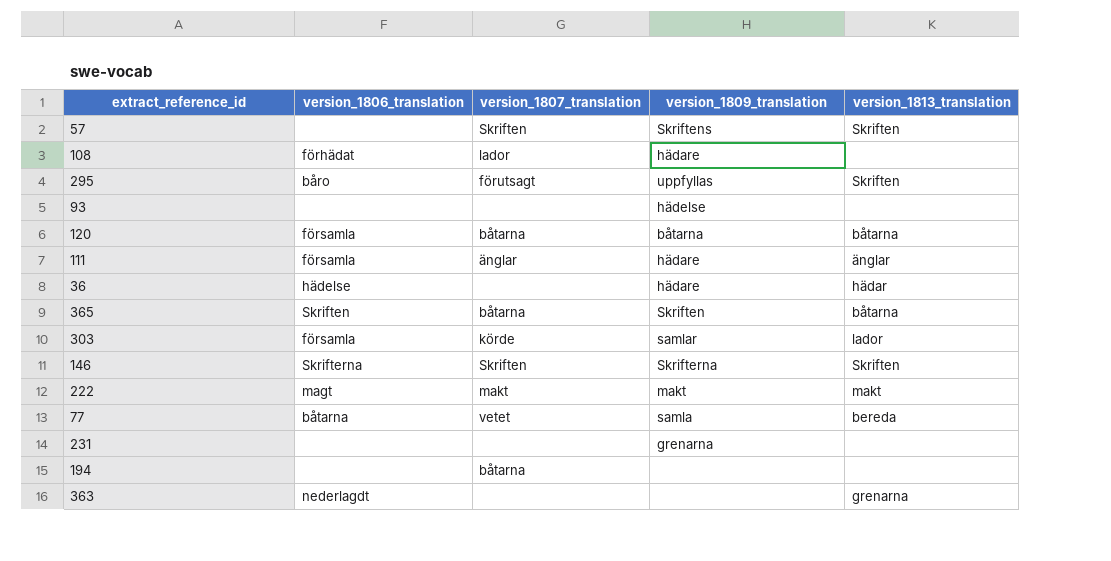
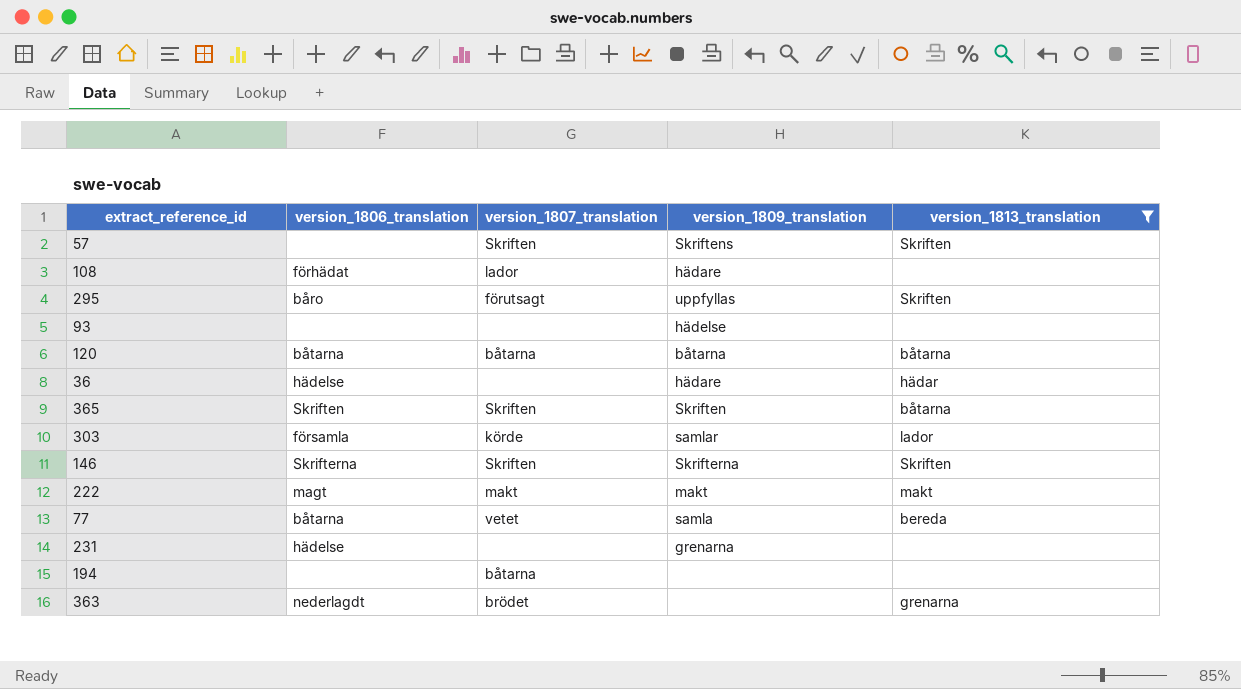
filter: none -> version_1813_translation != änglar
120 | version_1806_translation: församla -> båtarna
365 | version_1807_translation: båtarna -> Skriften
231 | version_1806_translation: none -> hädelse
363 | version_1807_translation: none -> brödet

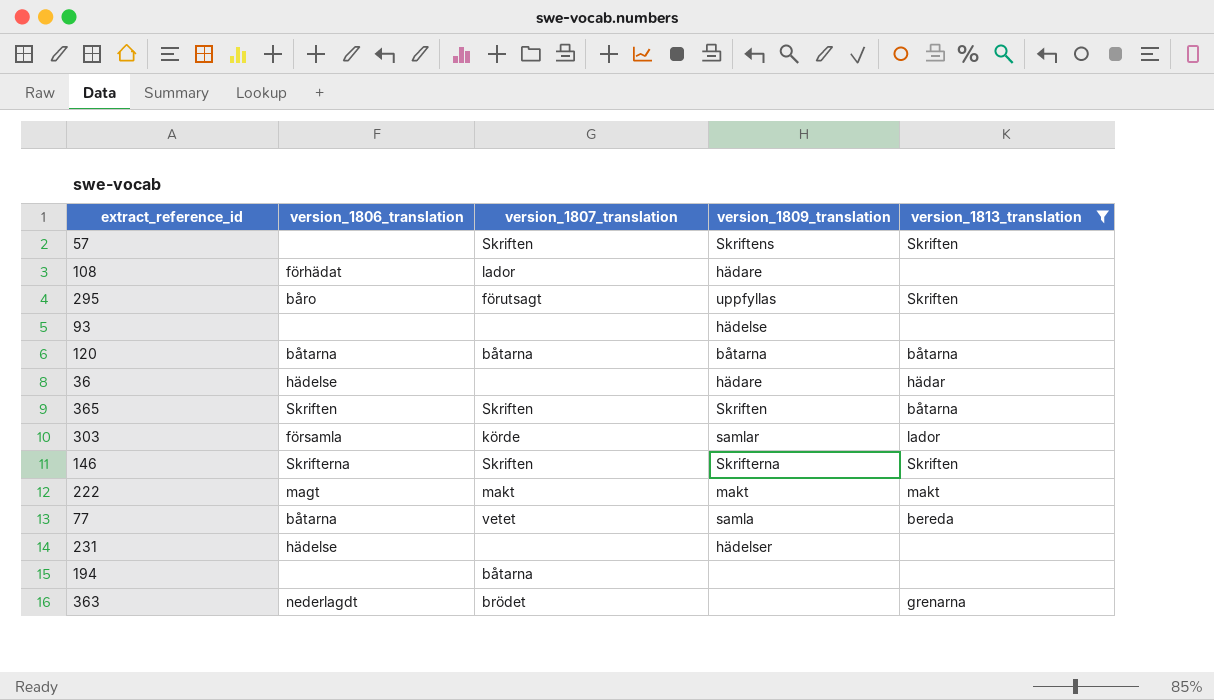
231 | version_1809_translation: grenarna -> hädelser

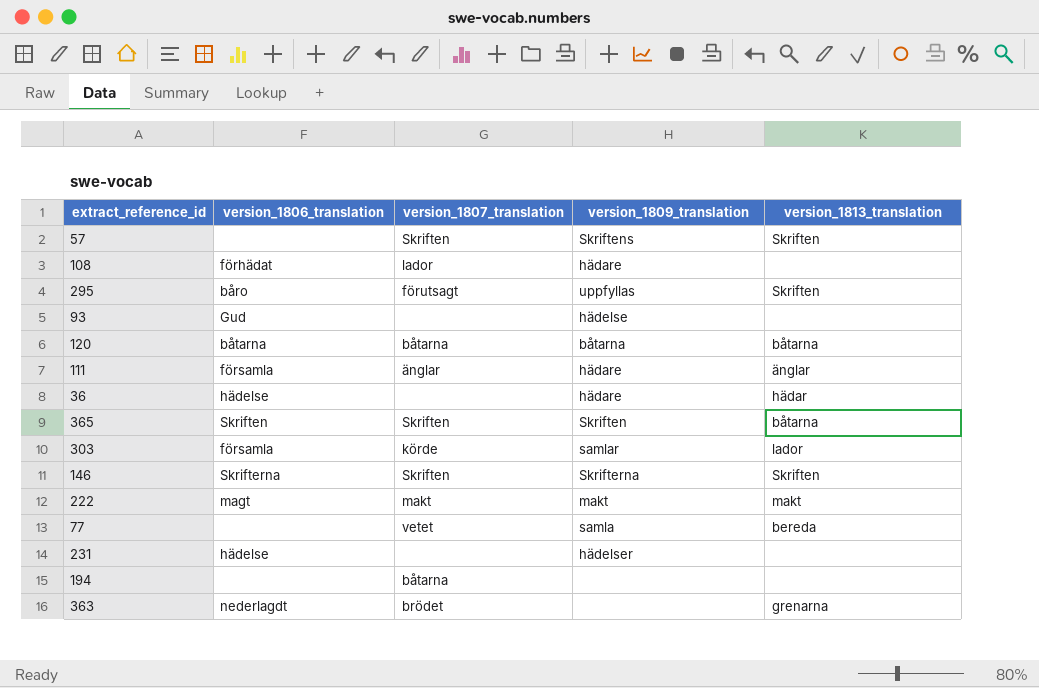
filter: version_1813_translation != änglar -> none
93 | version_1806_translation: none -> Gud
77 | version_1806_translation: båtarna -> none

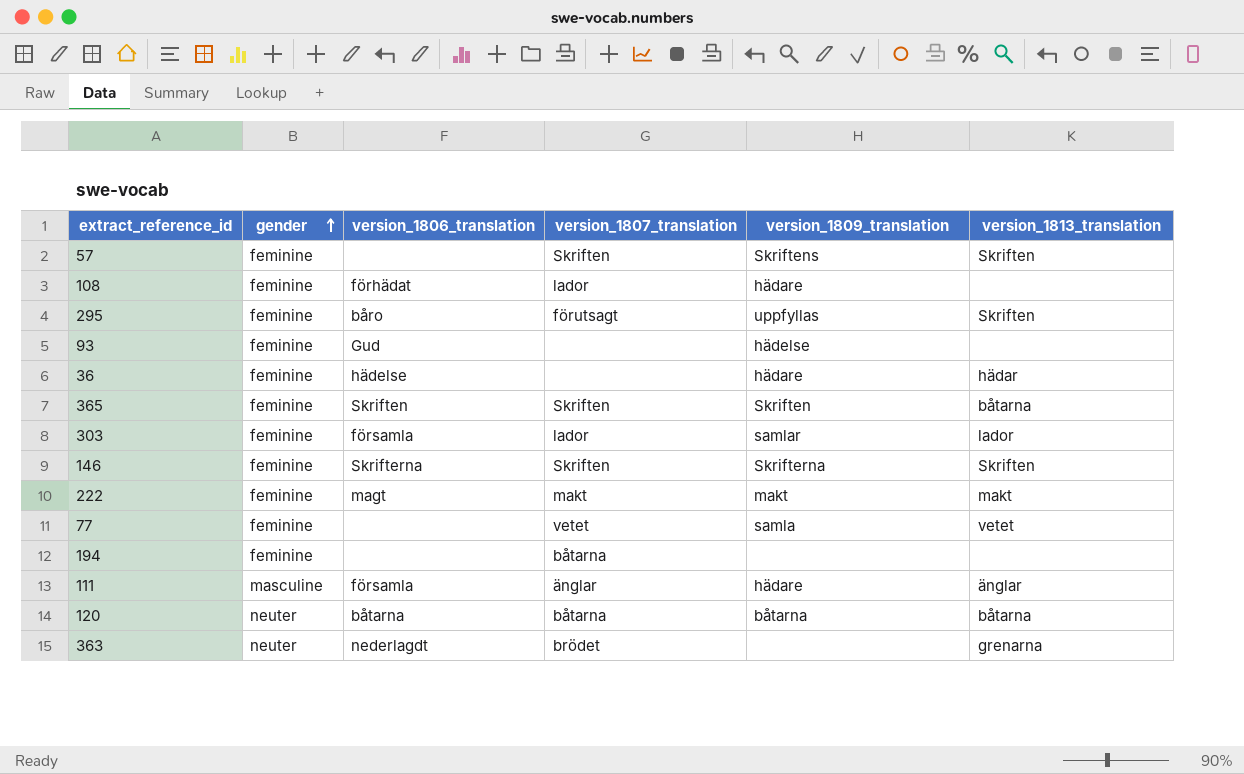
row order: none -> gender ascending
column gender | position: none -> 2
row 231: hädelse | none | hädelser | none -> none
303 | version_1807_translation: körde -> lador
77 | version_1813_translation: bereda -> vetet

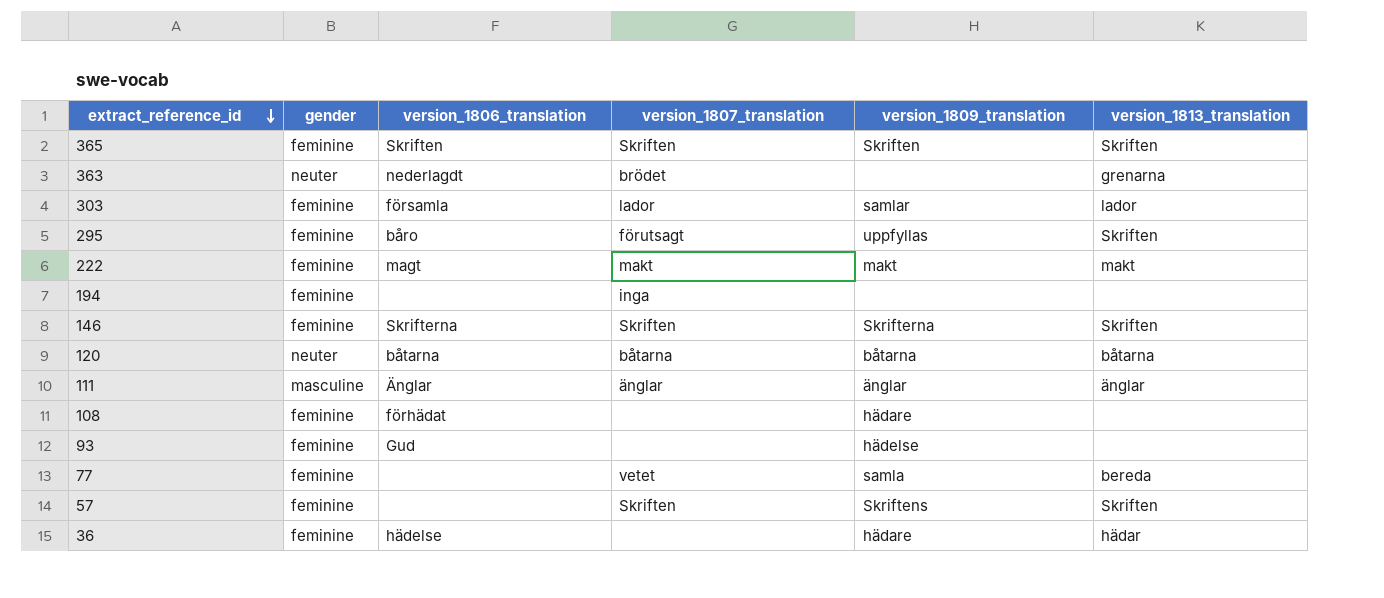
row order: gender ascending -> extract_reference_id descending
365 | version_1813_translation: båtarna -> Skriften
194 | version_1807_translation: båtarna -> inga
111 | version_1806_translation: församla -> Änglar
111 | version_1809_translation: hädare -> änglar
108 | version_1807_translation: lador -> none
77 | version_1813_translation: vetet -> bereda

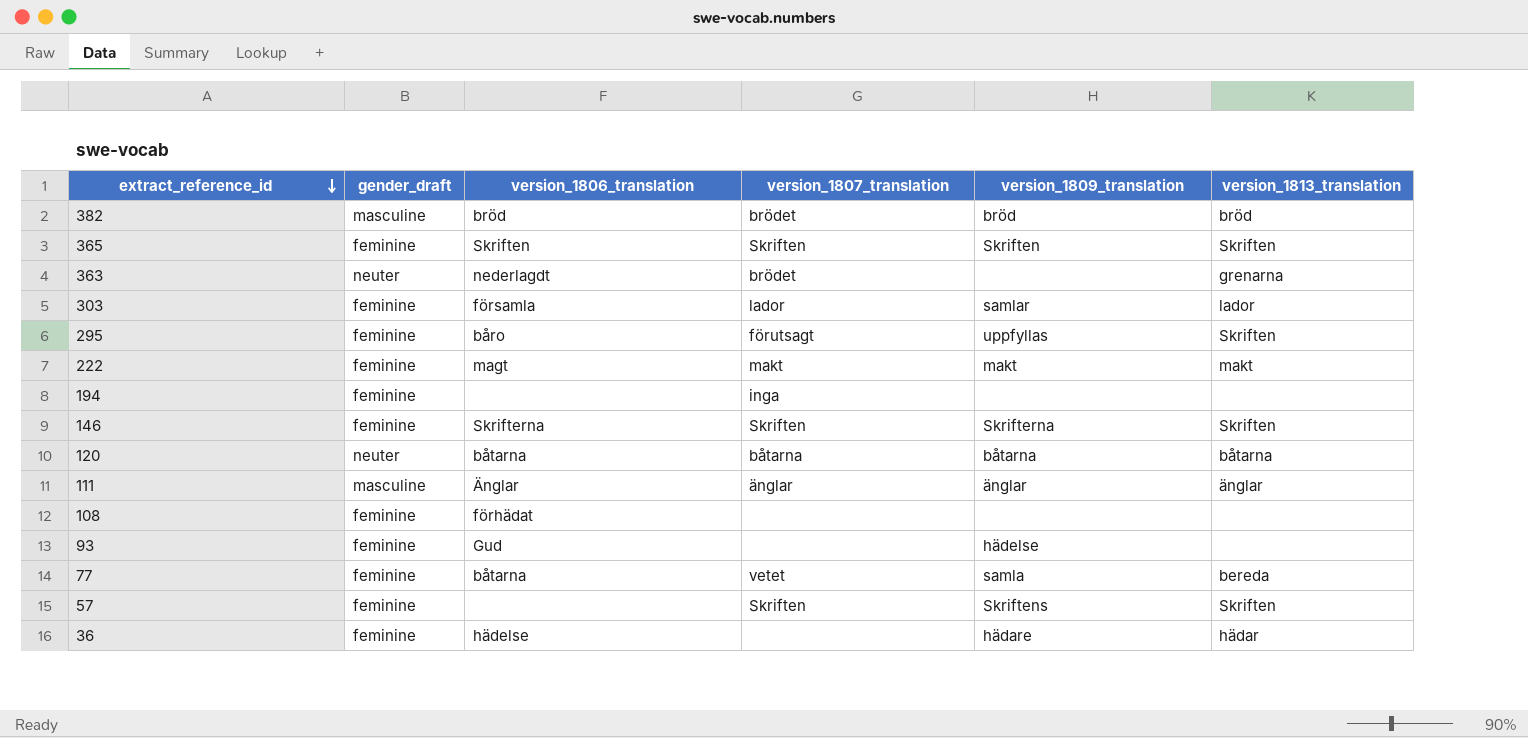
column name: gender -> gender_draft
row 382: none -> masculine | bröd | brödet | bröd | bröd
108 | version_1809_translation: hädare -> none
77 | version_1806_translation: none -> båtarna

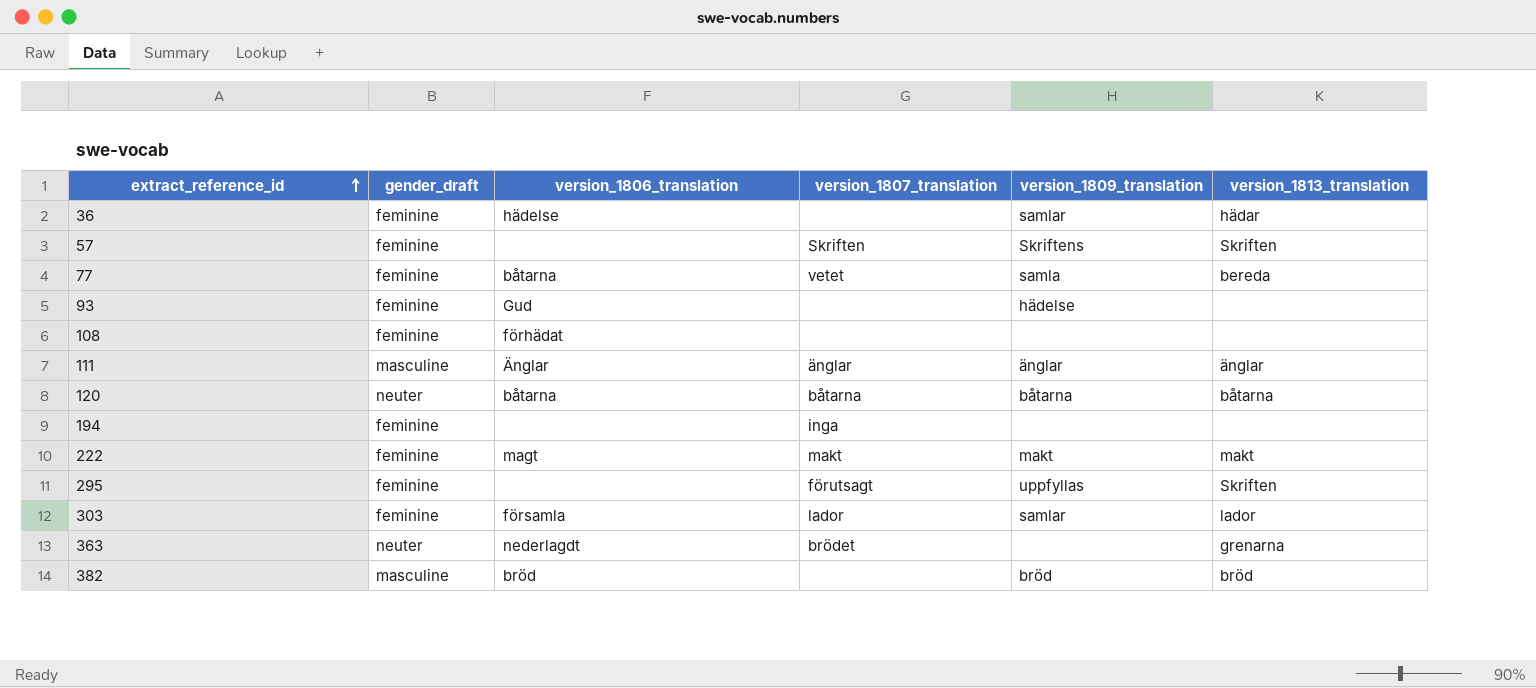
row order: extract_reference_id descending -> extract_reference_id ascending
row 365: feminine | Skriften | Skriften | Skriften | Skriften -> none
row 146: feminine | Skrifterna | Skriften | Skrifterna | Skriften -> none
36 | version_1809_translation: hädare -> samlar
295 | version_1806_translation: båro -> none
382 | version_1807_translation: brödet -> none

